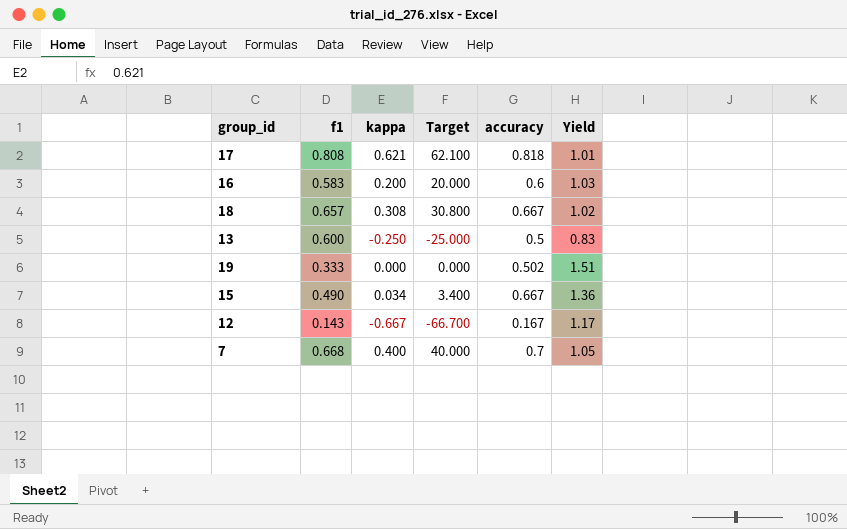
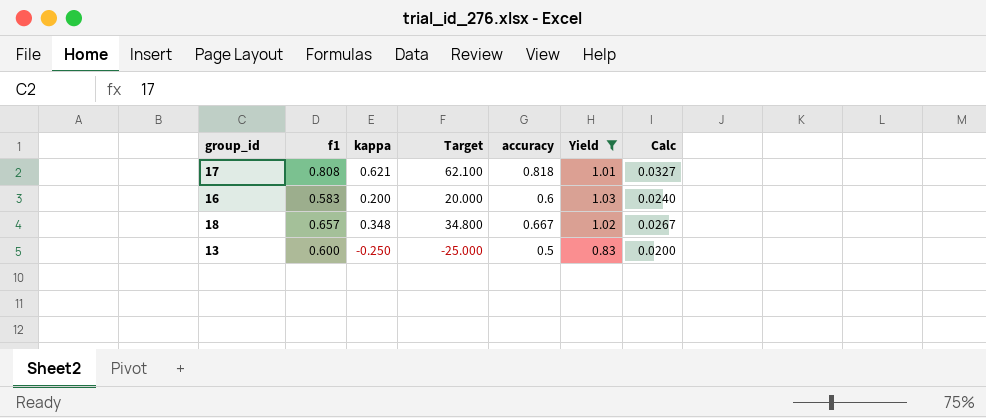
filter: none -> Yield <= 1.03
column Calc | formula: none -> [accuracy] * 0.04
18 | kappa: 0.308 -> 0.348
18 | Target: 30.800 -> 34.800

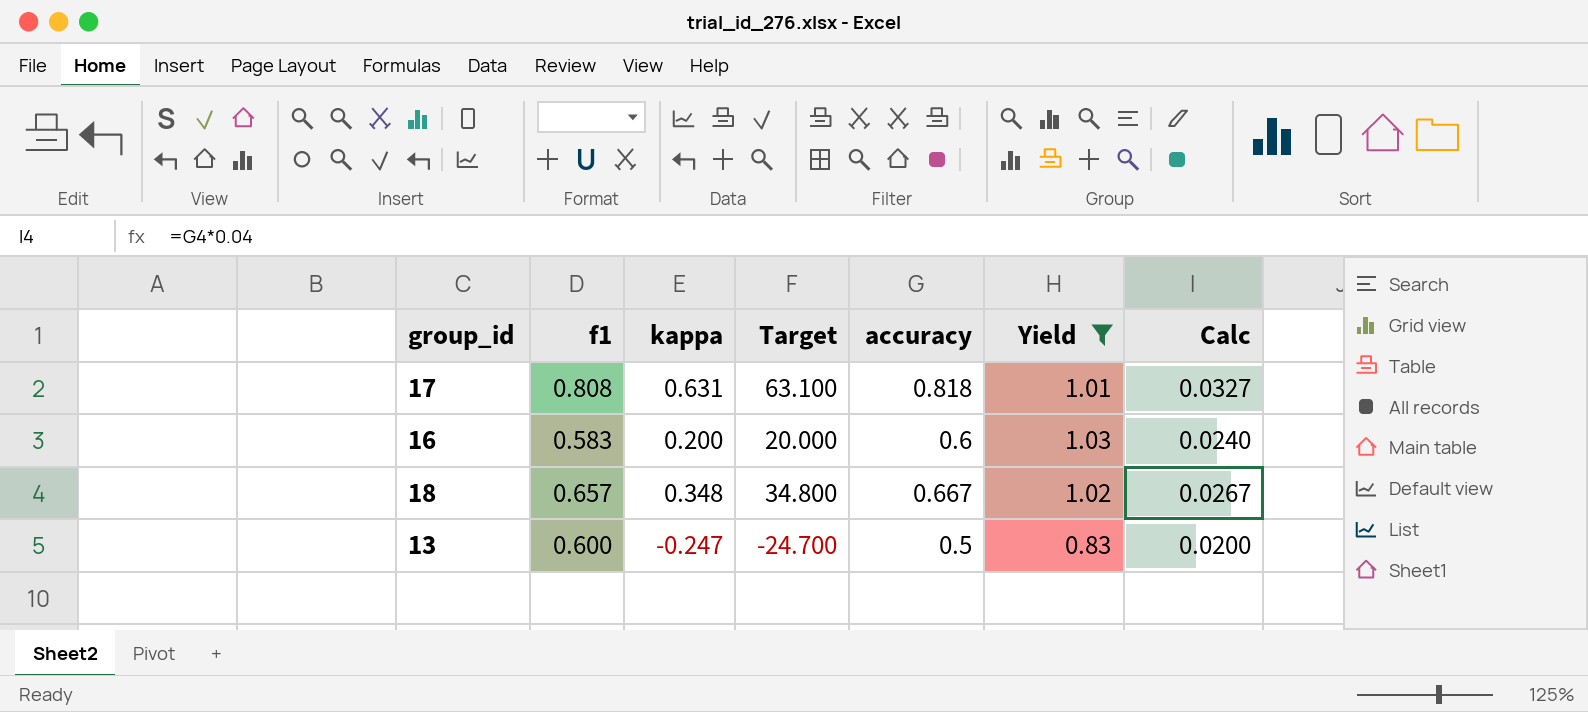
17 | kappa: 0.621 -> 0.631
17 | Target: 62.100 -> 63.100
13 | kappa: -0.250 -> -0.247
13 | Target: -25.000 -> -24.700

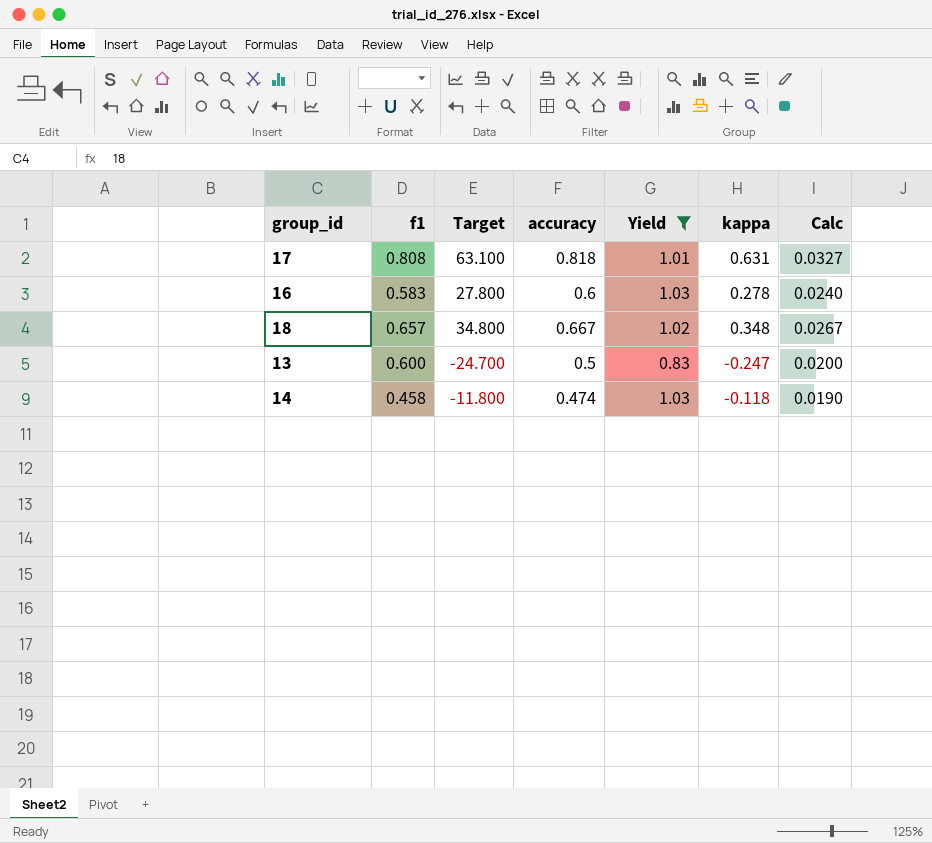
column kappa | position: 3 -> 6
16 | Target: 20.000 -> 27.800
16 | kappa: 0.200 -> 0.278
row 14: none -> 0.458 | -11.800 | 0.474 | 1.03 | -0.118 | 0.0190

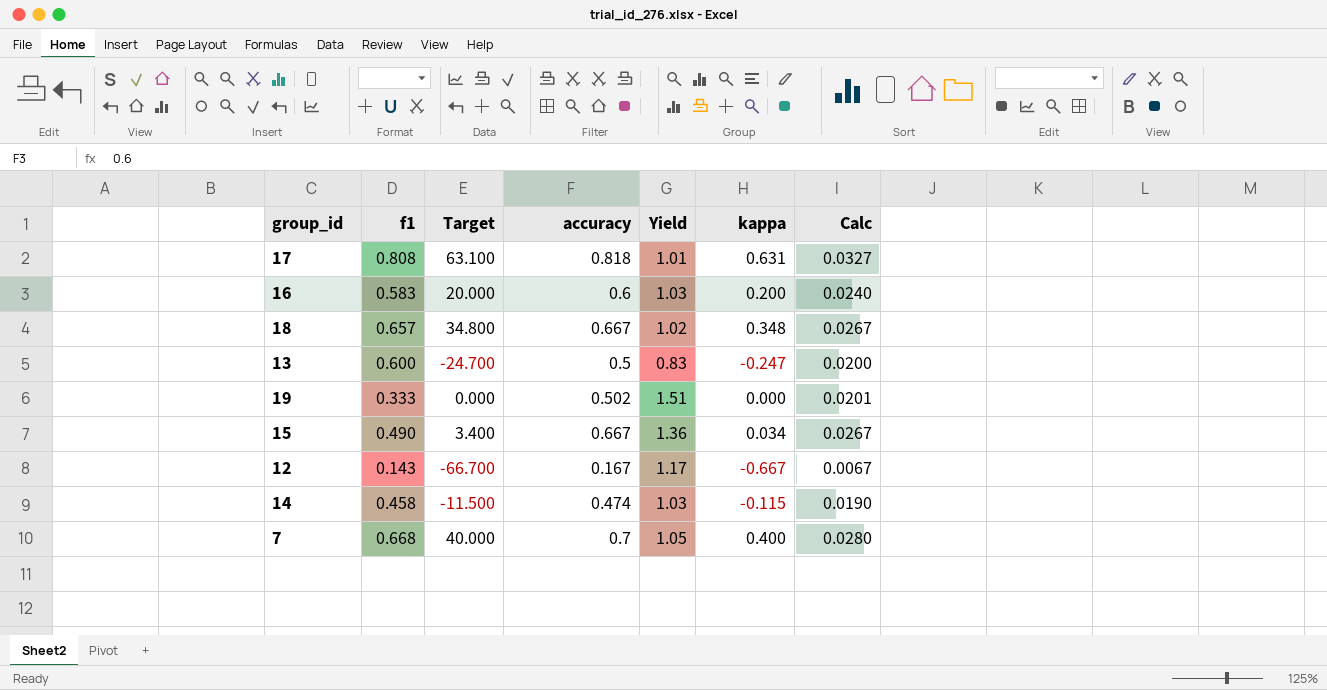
filter: Yield <= 1.03 -> none
16 | Target: 27.800 -> 20.000
16 | kappa: 0.278 -> 0.200
14 | Target: -11.800 -> -11.500
14 | kappa: -0.118 -> -0.115

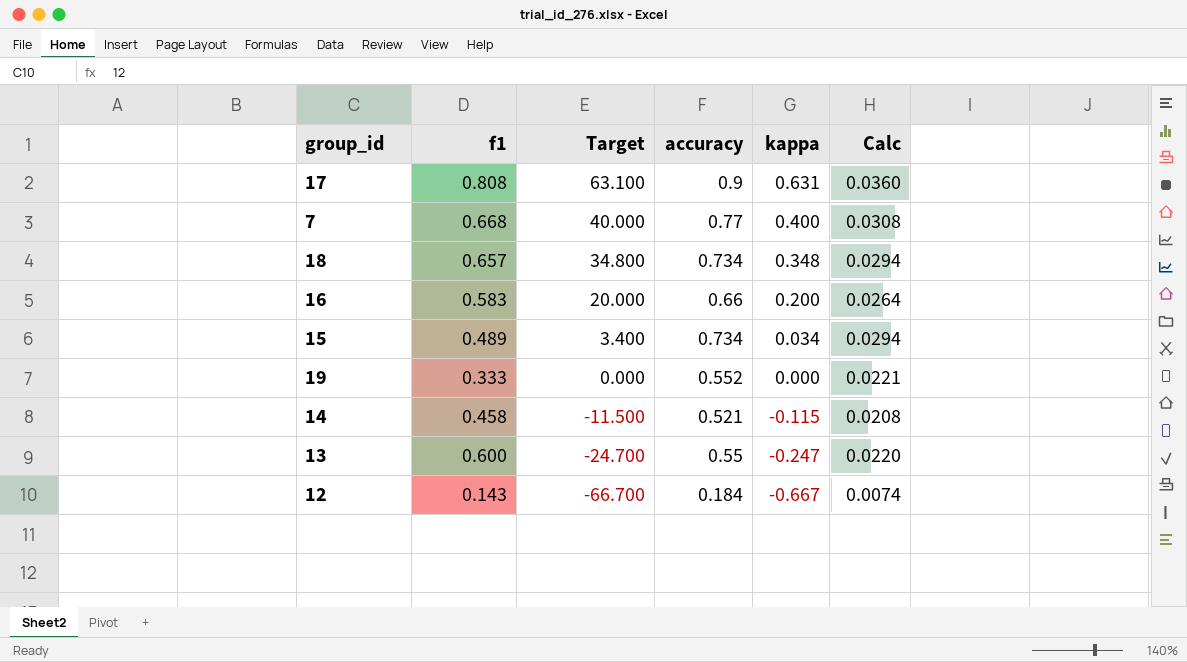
row order: none -> Target descending
column Yield | formula: [accuracy] / [f1] -> none
17 | accuracy: 0.818 -> 0.9
17 | Calc: 0.0327 -> 0.0360
7 | accuracy: 0.7 -> 0.77
7 | Calc: 0.0280 -> 0.0308
18 | accuracy: 0.667 -> 0.734
18 | Calc: 0.0267 -> 0.0294
16 | accuracy: 0.6 -> 0.66
16 | Calc: 0.0240 -> 0.0264
15 | f1: 0.490 -> 0.489
15 | accuracy: 0.667 -> 0.734
15 | Calc: 0.0267 -> 0.0294
19 | accuracy: 0.502 -> 0.552
19 | Calc: 0.0201 -> 0.0221
14 | accuracy: 0.474 -> 0.521
14 | Calc: 0.0190 -> 0.0208
13 | accuracy: 0.5 -> 0.55
13 | Calc: 0.0200 -> 0.0220
12 | accuracy: 0.167 -> 0.184
12 | Calc: 0.0067 -> 0.0074

